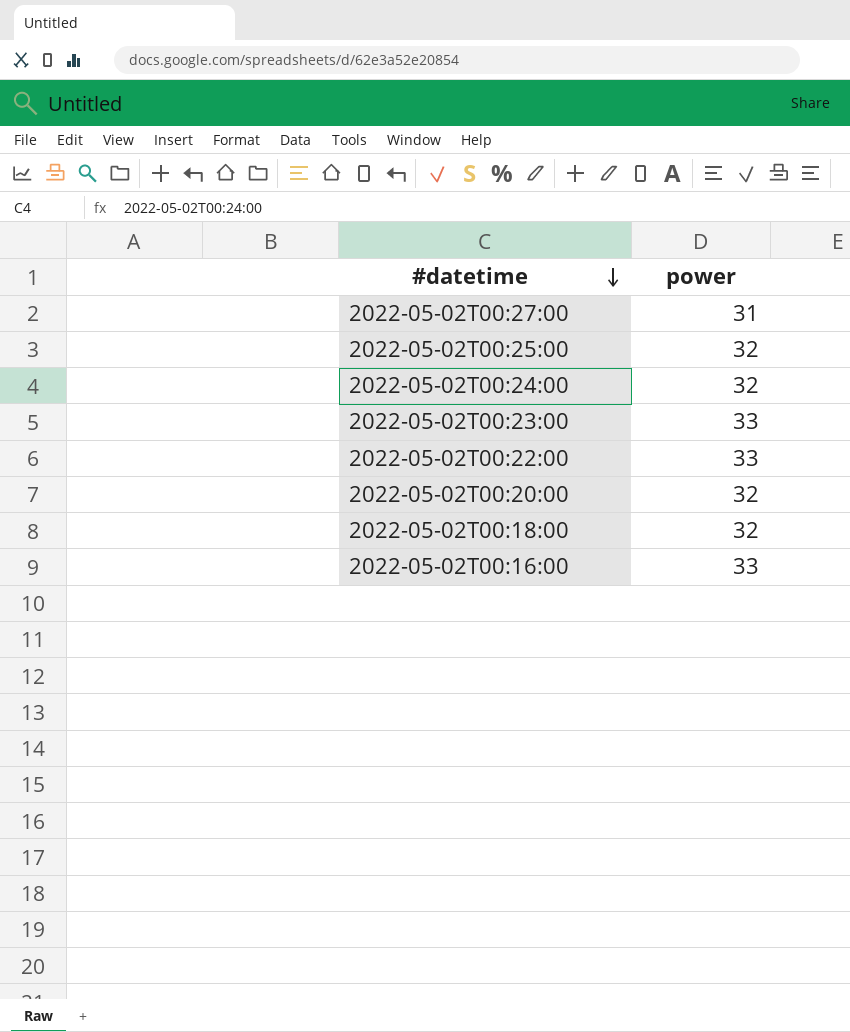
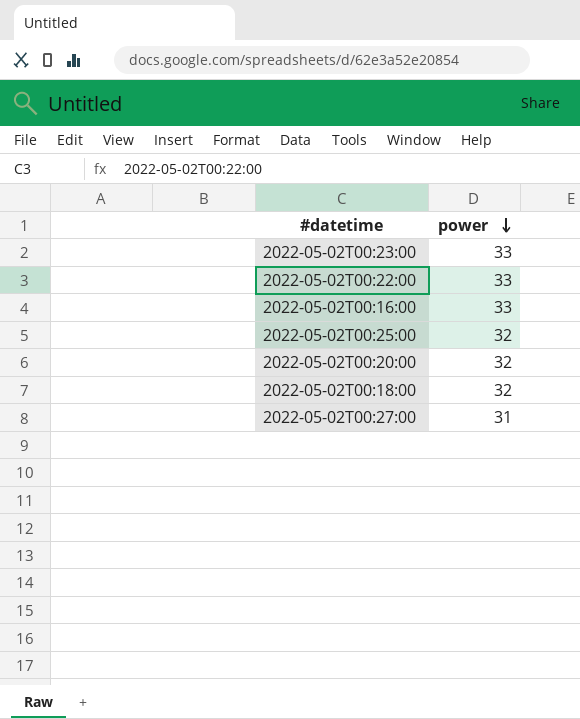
row order: #datetime descending -> power descending
row 2022-05-02T00:24:00: 32 -> none

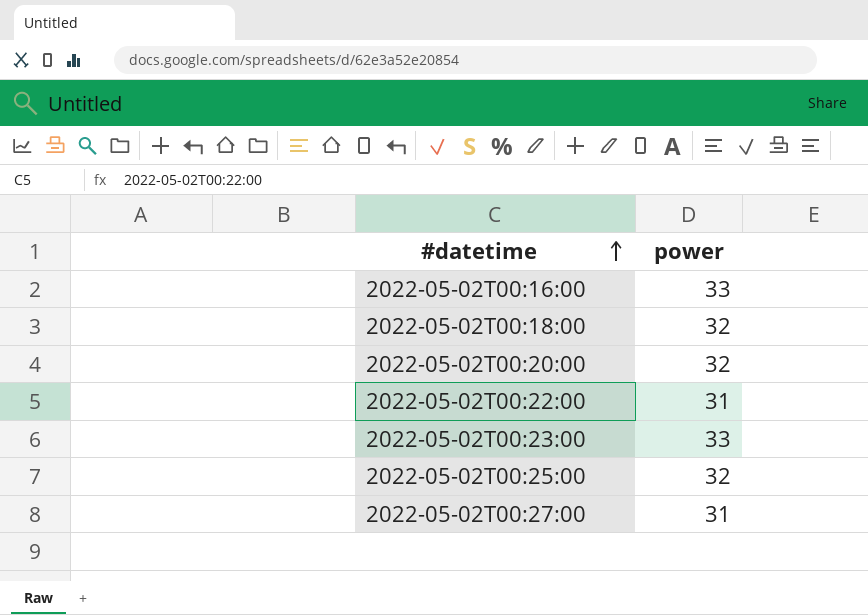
row order: power descending -> #datetime ascending
2022-05-02T00:22:00 | power: 33 -> 31

